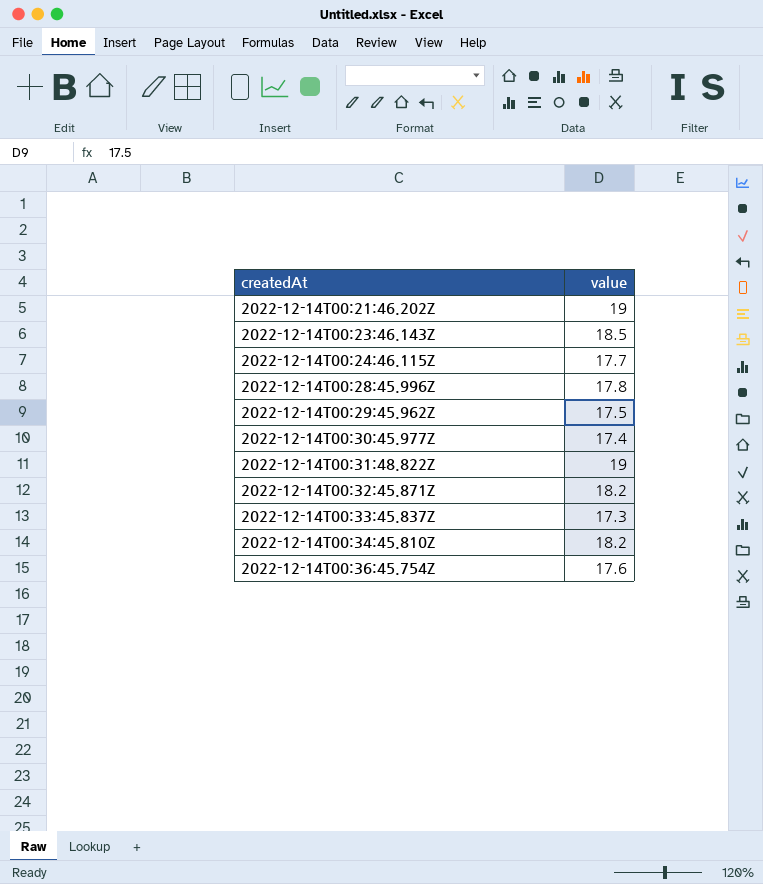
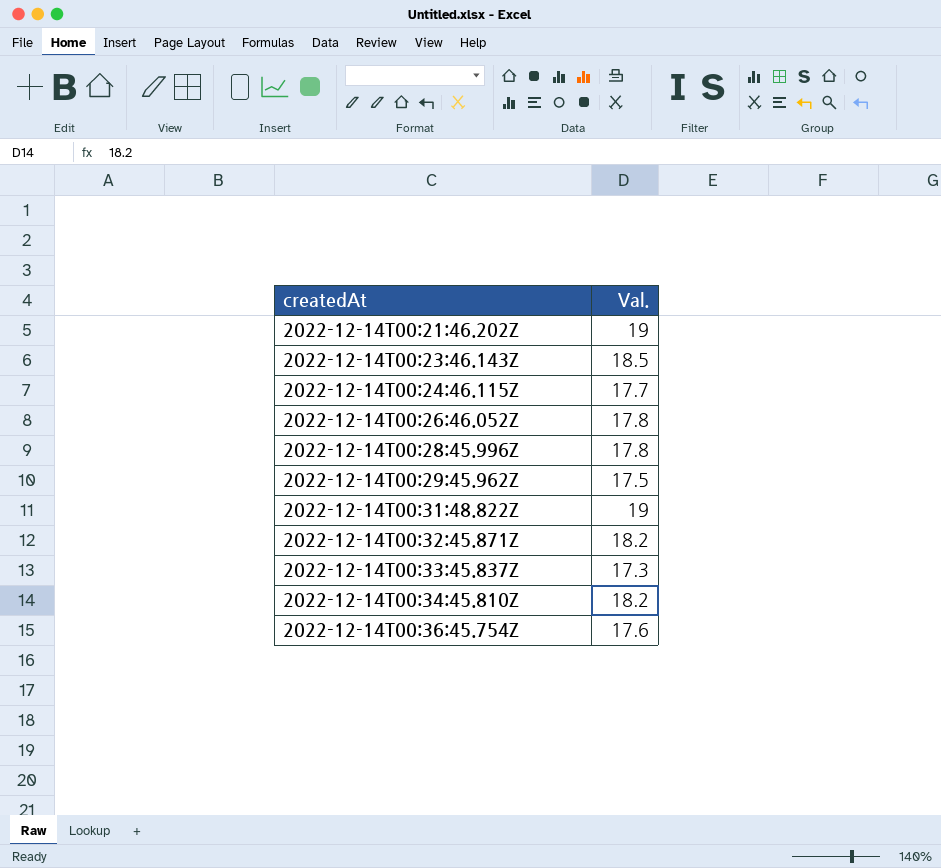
column name: value -> Val.
row 2022-12-14T00:30:45.977Z: 17.4 -> none
row 2022-12-14T00:26:46.052Z: none -> 17.8

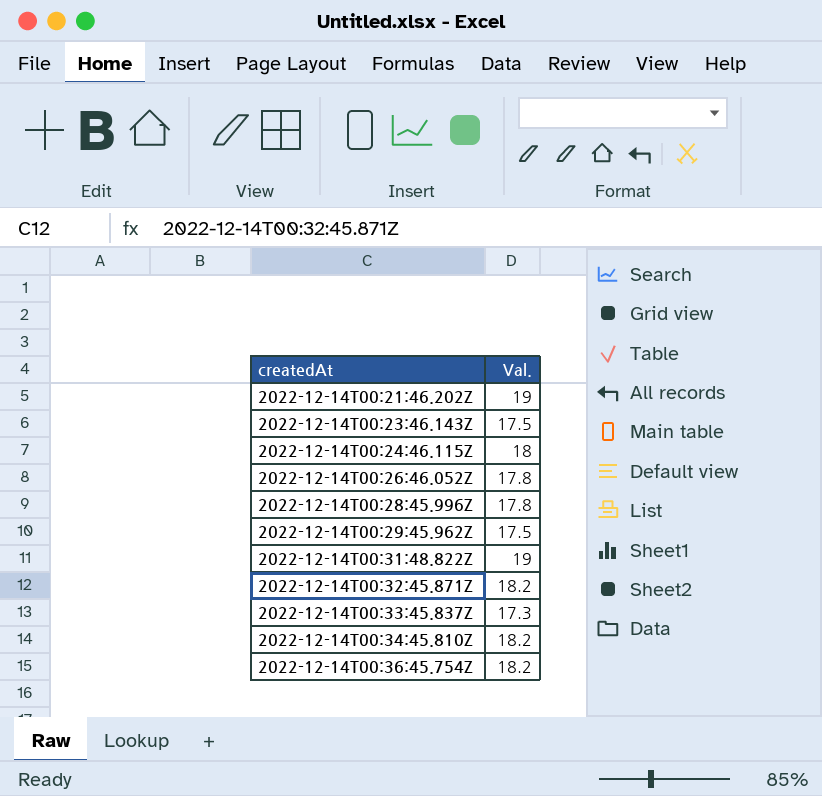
2022-12-14T00:23:46.143Z | Val.: 18.5 -> 17.5
2022-12-14T00:24:46.115Z | Val.: 17.7 -> 18
2022-12-14T00:36:45.754Z | Val.: 17.6 -> 18.2

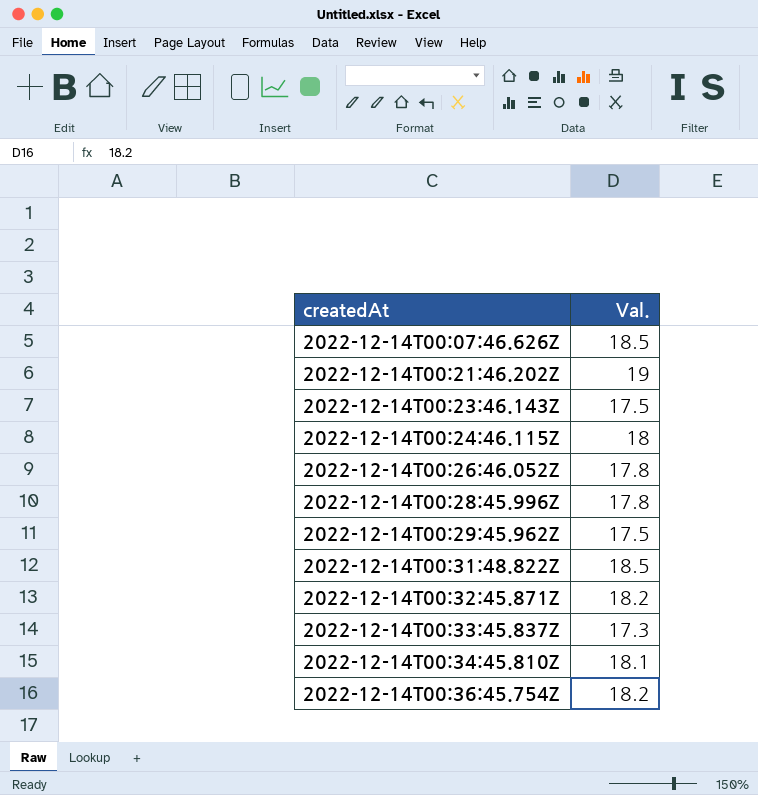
row 2022-12-14T00:07:46.626Z: none -> 18.5
2022-12-14T00:31:48.822Z | Val.: 19 -> 18.5
2022-12-14T00:34:45.810Z | Val.: 18.2 -> 18.1

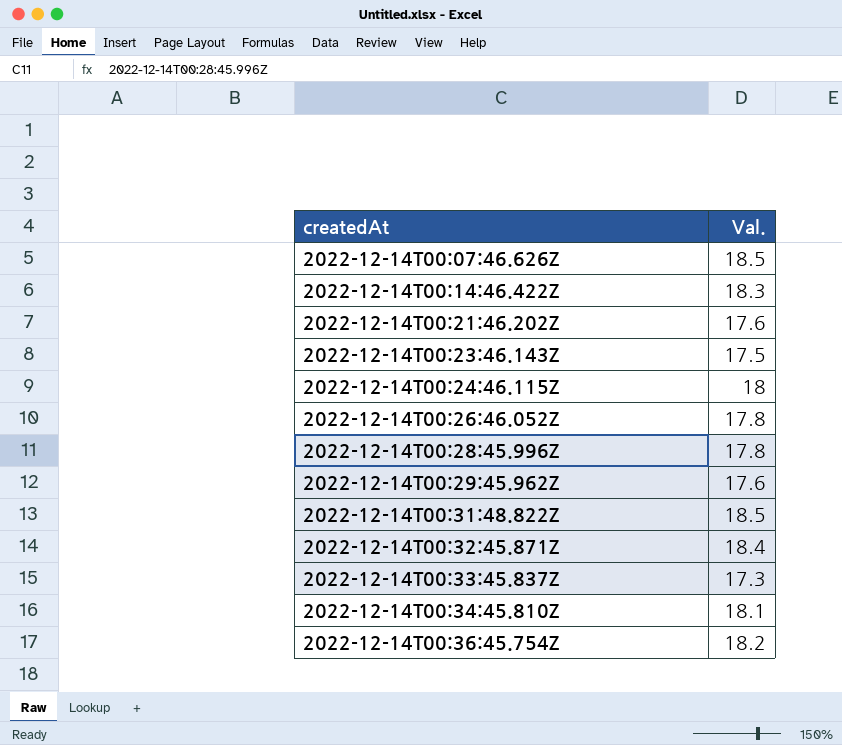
row 2022-12-14T00:14:46.422Z: none -> 18.3
2022-12-14T00:21:46.202Z | Val.: 19 -> 17.6
2022-12-14T00:29:45.962Z | Val.: 17.5 -> 17.6
2022-12-14T00:32:45.871Z | Val.: 18.2 -> 18.4

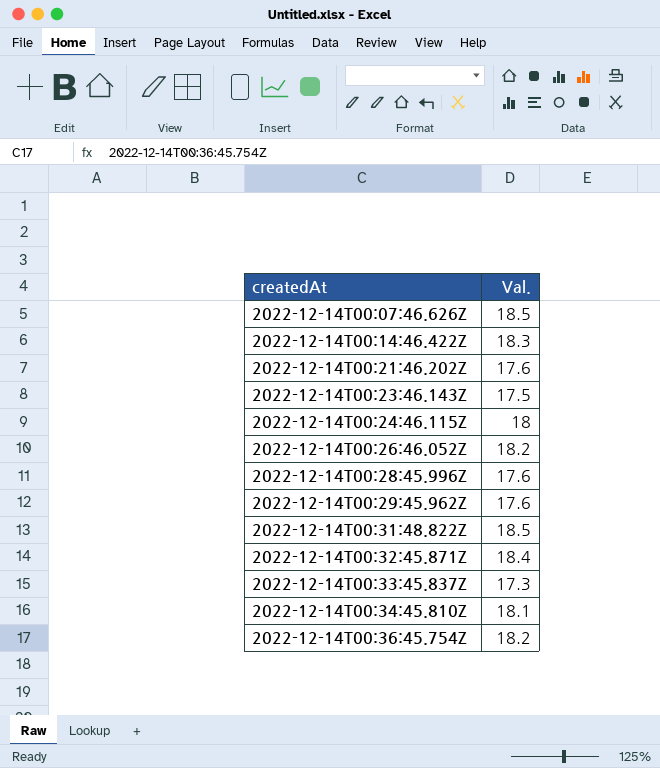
2022-12-14T00:26:46.052Z | Val.: 17.8 -> 18.2
2022-12-14T00:28:45.996Z | Val.: 17.8 -> 17.6

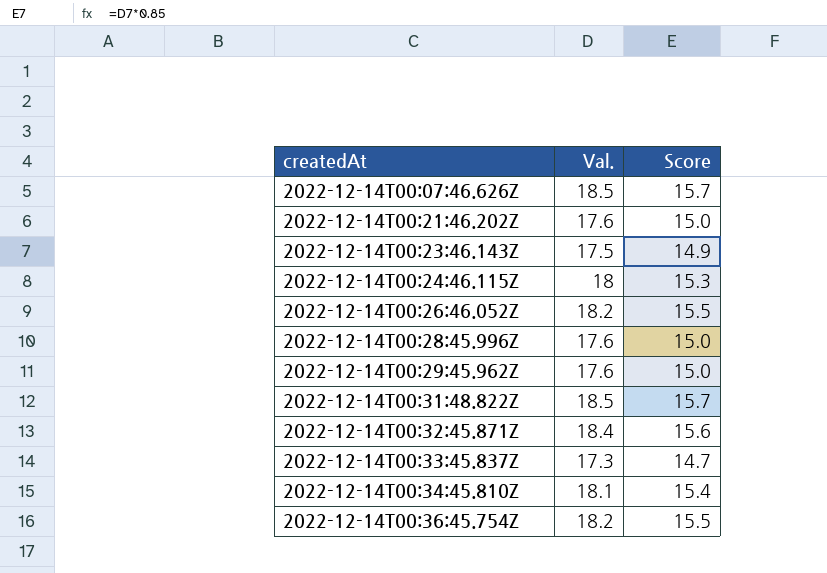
column Score | formula: none -> [Val.] * 0.85
row 2022-12-14T00:14:46.422Z: 18.3 -> none

